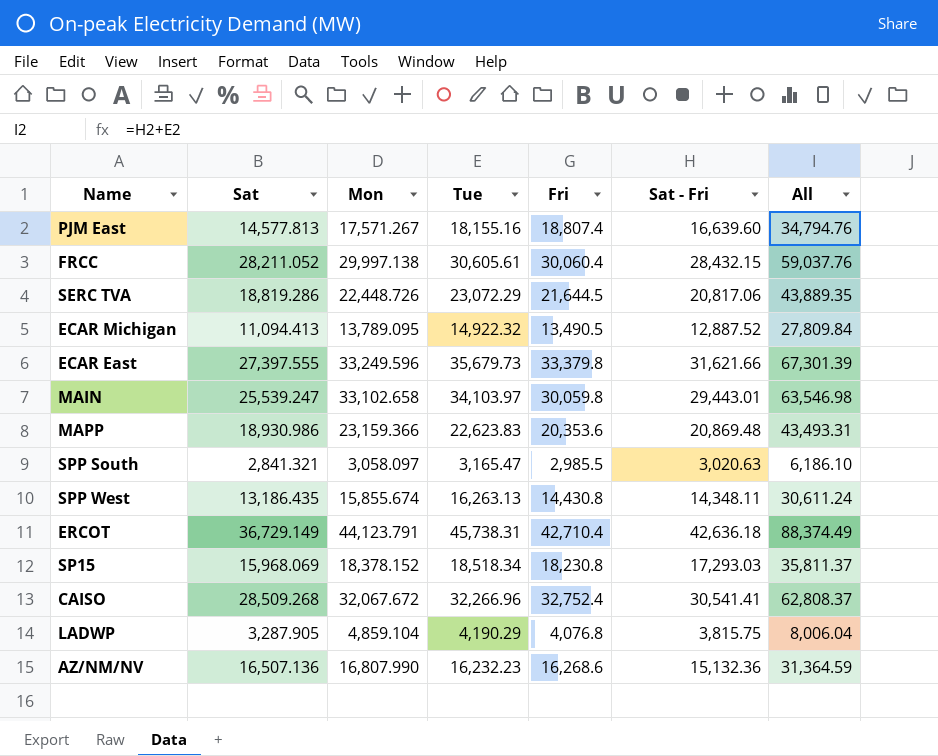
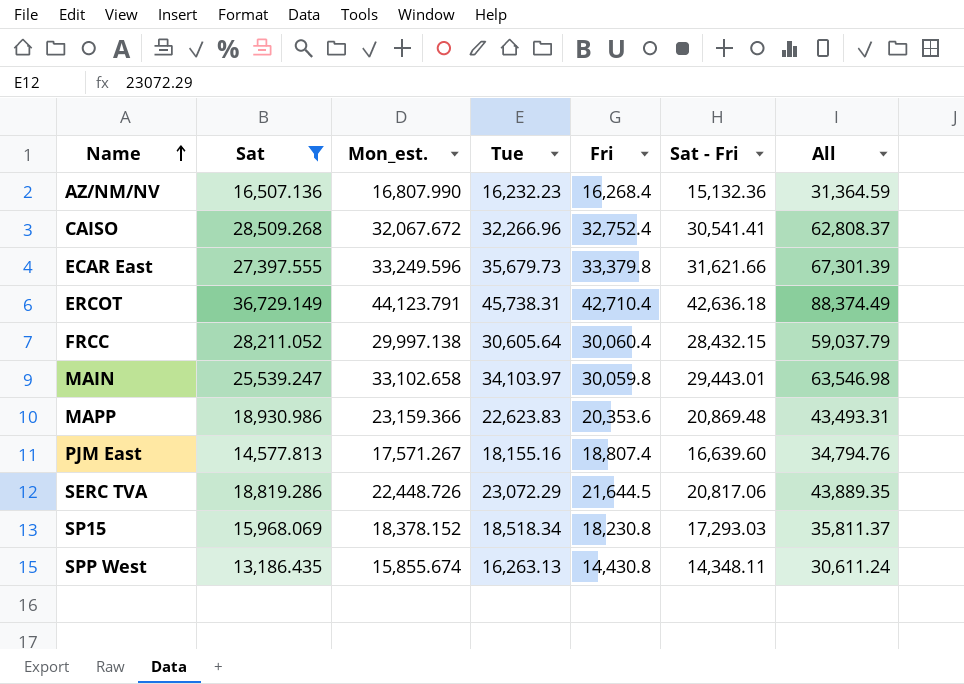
filter: none -> Sat >= 13,186.435
row order: none -> Name ascending
column name: Mon -> Mon_est.
AZ/NM/NV | Fri: 16,268.6 -> 16,268.4
FRCC | Tue: 30,605.61 -> 30,605.64
FRCC | All: 59,037.76 -> 59,037.79

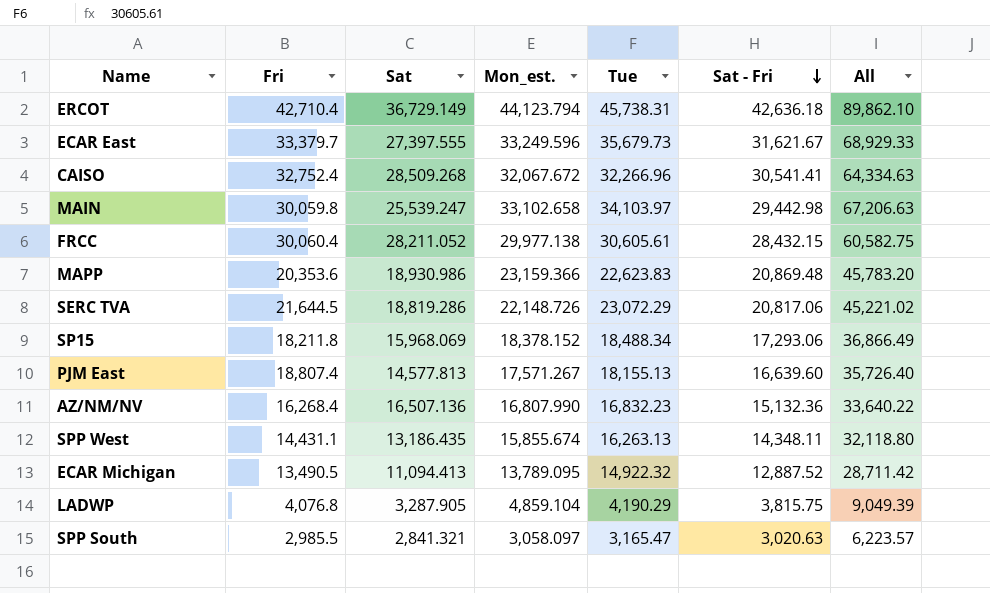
filter: Sat >= 13,186.435 -> none
row order: Name ascending -> Sat - Fri descending
column Fri | position: 5 -> 2
column All | formula: [Tue] + [Sat - Fri] -> [Mon_est.] + [Tue]
ERCOT | Mon_est.: 44,123.791 -> 44,123.794
ECAR East | Fri: 33,379.8 -> 33,379.7
ECAR East | Sat - Fri: 31,621.66 -> 31,621.67
MAIN | Sat - Fri: 29,443.01 -> 29,442.98
FRCC | Mon_est.: 29,997.138 -> 29,977.138
FRCC | Tue: 30,605.64 -> 30,605.61
SERC TVA | Mon_est.: 22,448.726 -> 22,148.726
SP15 | Fri: 18,230.8 -> 18,211.8
SP15 | Tue: 18,518.34 -> 18,488.34
SP15 | Sat - Fri: 17,293.03 -> 17,293.06
PJM East | Tue: 18,155.16 -> 18,155.13
AZ/NM/NV | Tue: 16,232.23 -> 16,832.23
SPP West | Fri: 14,430.8 -> 14,431.1

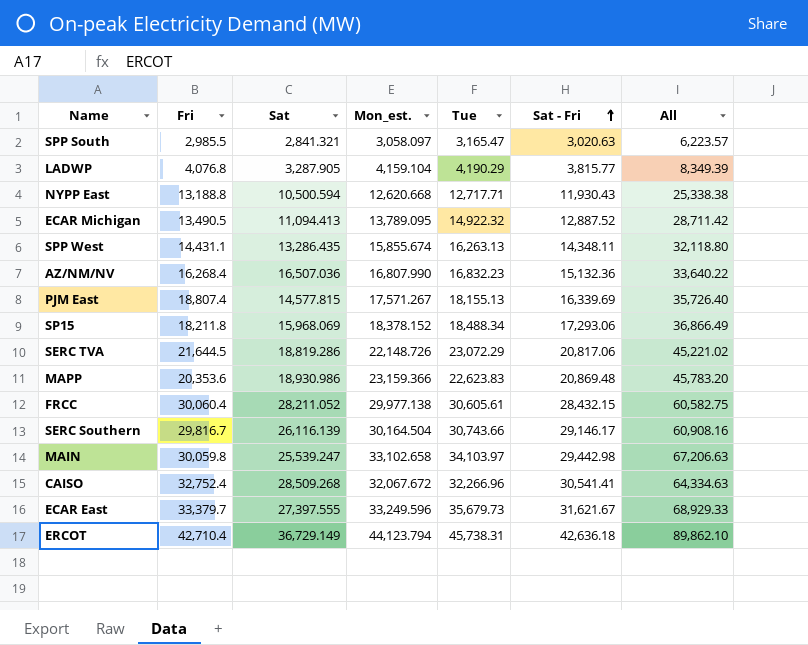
row order: Sat - Fri descending -> Sat - Fri ascending
LADWP | Mon_est.: 4,859.104 -> 4,159.104
LADWP | Sat - Fri: 3,815.75 -> 3,815.77
LADWP | All: 9,049.39 -> 8,349.39
row NYPP East: none -> 13,188.8 | 10,500.594 | 12,620.668 | 12,717.71 | 11,930.43 | 25,338.38
SPP West | Sat: 13,186.435 -> 13,286.435
AZ/NM/NV | Sat: 16,507.136 -> 16,507.036
PJM East | Sat: 14,577.813 -> 14,577.815
PJM East | Sat - Fri: 16,639.60 -> 16,339.69
row SERC Southern: none -> 29,816.7 | 26,116.139 | 30,164.504 | 30,743.66 | 29,146.17 | 60,908.16

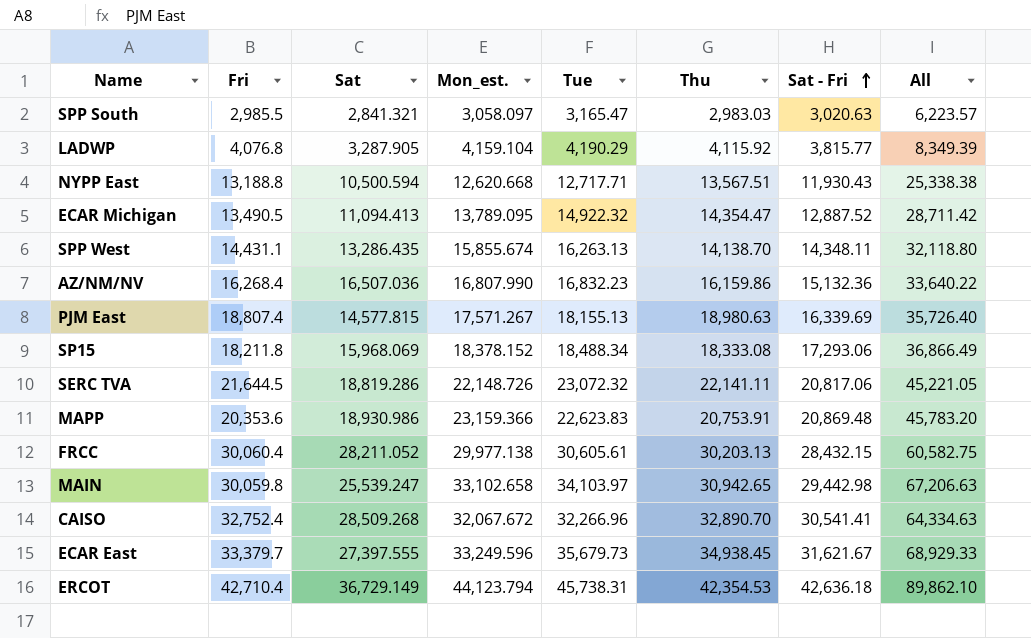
column Thu | position: none -> 6
row SERC Southern: 29,816.7 | 26,116.139 | 30,164.504 | 30,743.66 | 29,146.17 | 60,908.16 -> none
SERC TVA | Tue: 23,072.29 -> 23,072.32
SERC TVA | All: 45,221.02 -> 45,221.05

